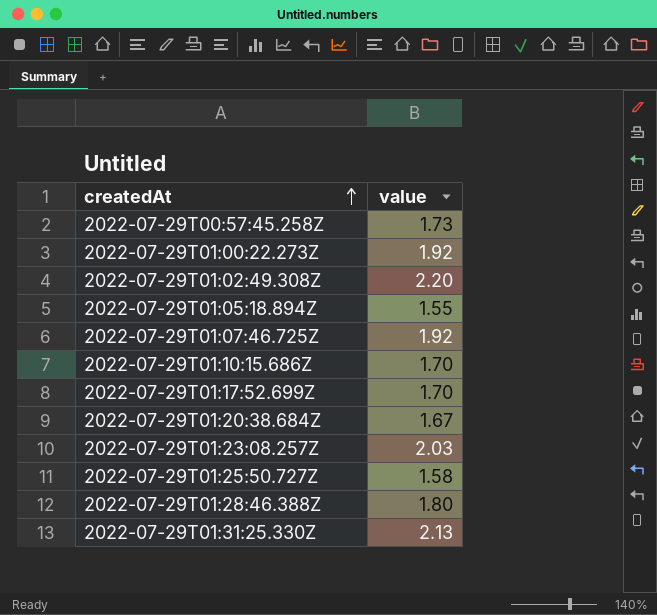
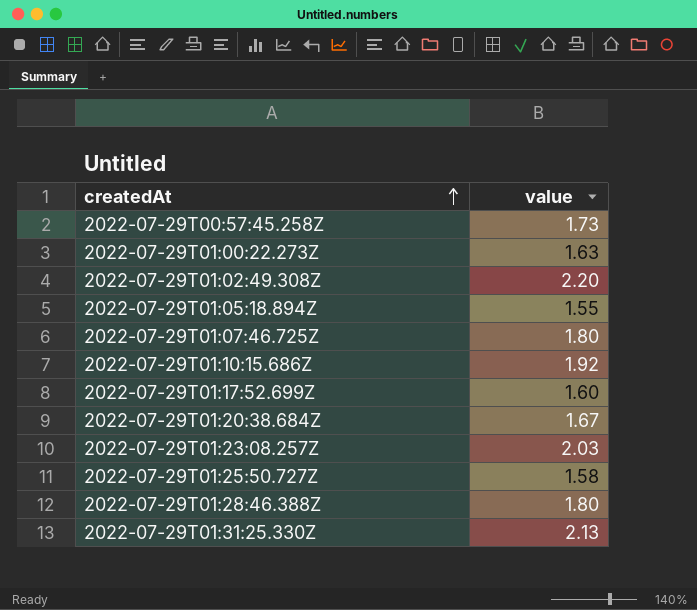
2022-07-29T01:00:22.273Z | value: 1.92 -> 1.63
2022-07-29T01:07:46.725Z | value: 1.92 -> 1.80
2022-07-29T01:10:15.686Z | value: 1.70 -> 1.92
2022-07-29T01:17:52.699Z | value: 1.70 -> 1.60

